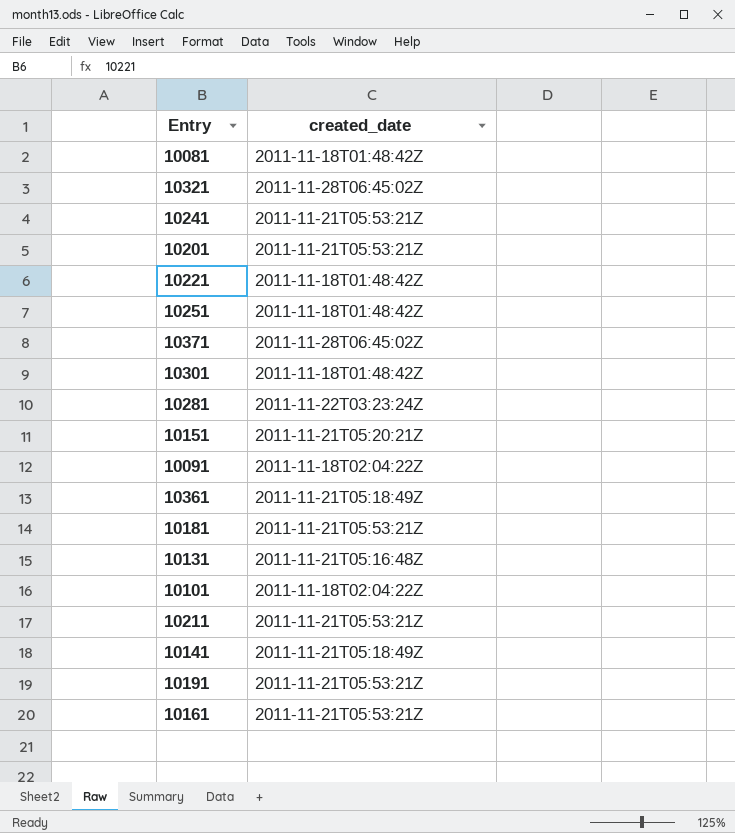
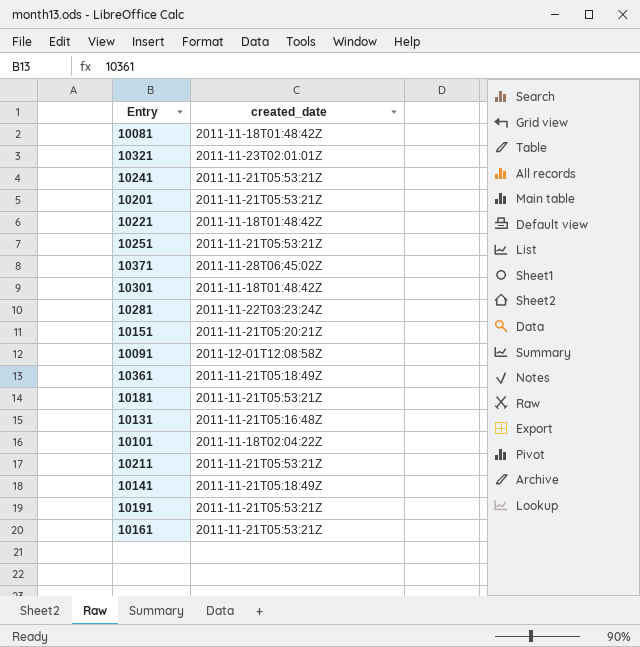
10321 | created_date: 2011-11-28T06:45:02Z -> 2011-11-23T02:01:01Z
10251 | created_date: 2011-11-18T01:48:42Z -> 2011-11-21T05:53:21Z
10091 | created_date: 2011-11-18T02:04:22Z -> 2011-12-01T12:08:58Z

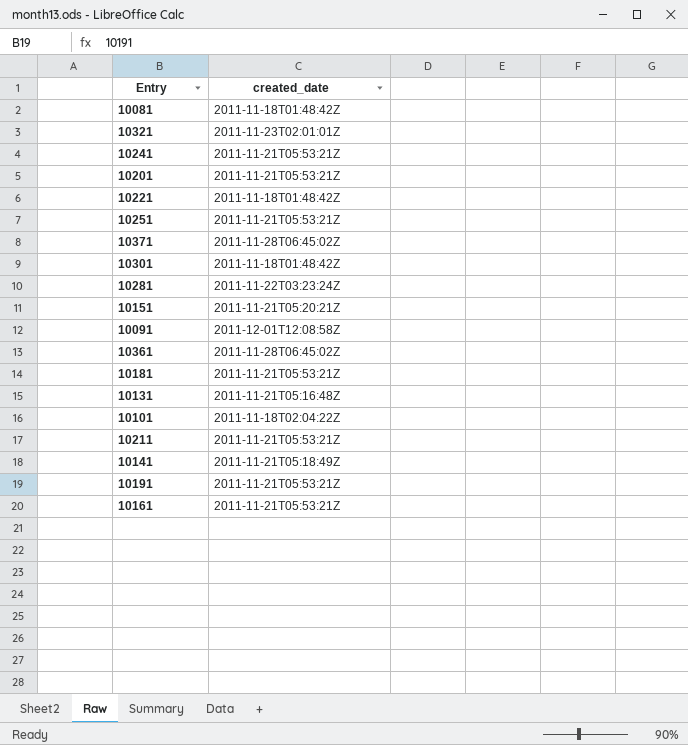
10361 | created_date: 2011-11-21T05:18:49Z -> 2011-11-28T06:45:02Z

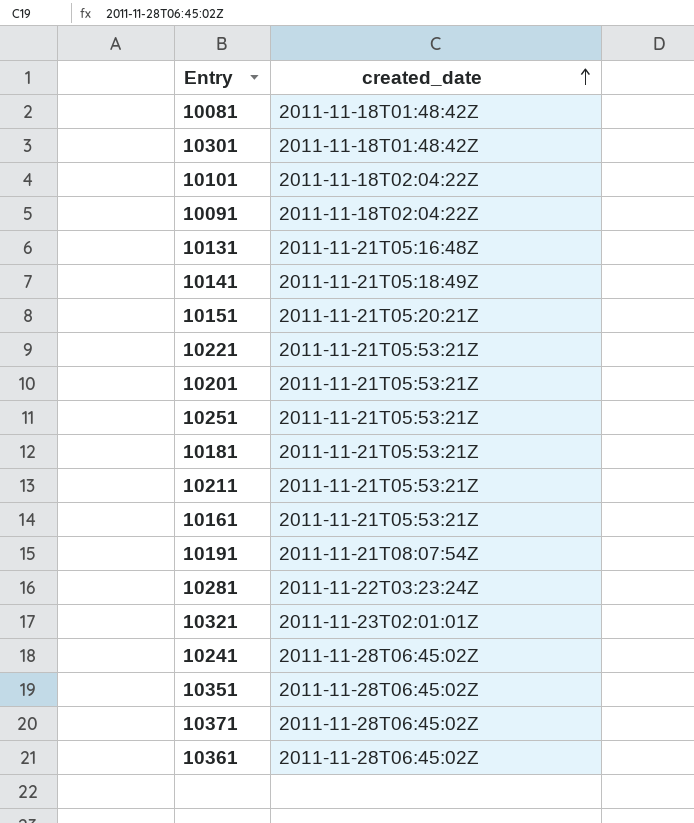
row order: none -> created_date ascending
10091 | created_date: 2011-12-01T12:08:58Z -> 2011-11-18T02:04:22Z
10221 | created_date: 2011-11-18T01:48:42Z -> 2011-11-21T05:53:21Z
10191 | created_date: 2011-11-21T05:53:21Z -> 2011-11-21T08:07:54Z
10241 | created_date: 2011-11-21T05:53:21Z -> 2011-11-28T06:45:02Z
row 10351: none -> 2011-11-28T06:45:02Z

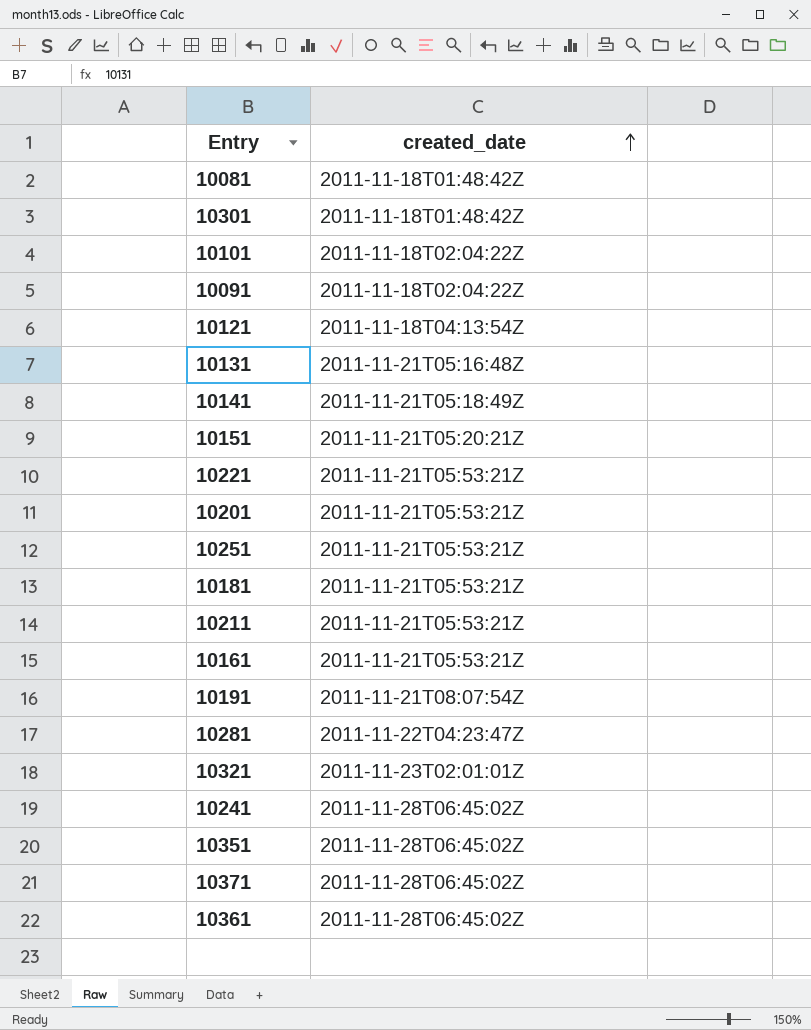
row 10121: none -> 2011-11-18T04:13:54Z
10281 | created_date: 2011-11-22T03:23:24Z -> 2011-11-22T04:23:47Z

